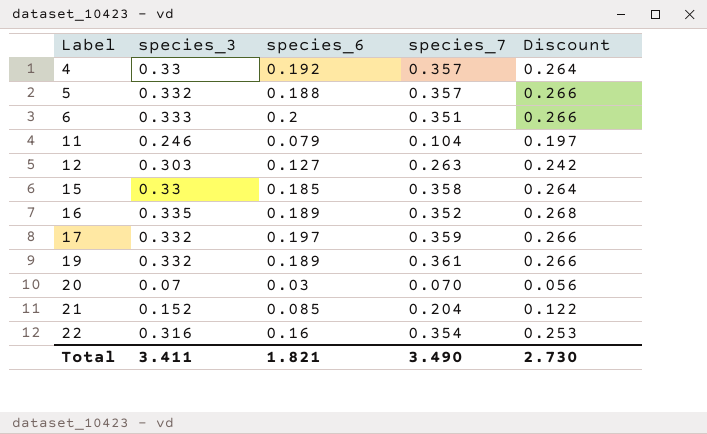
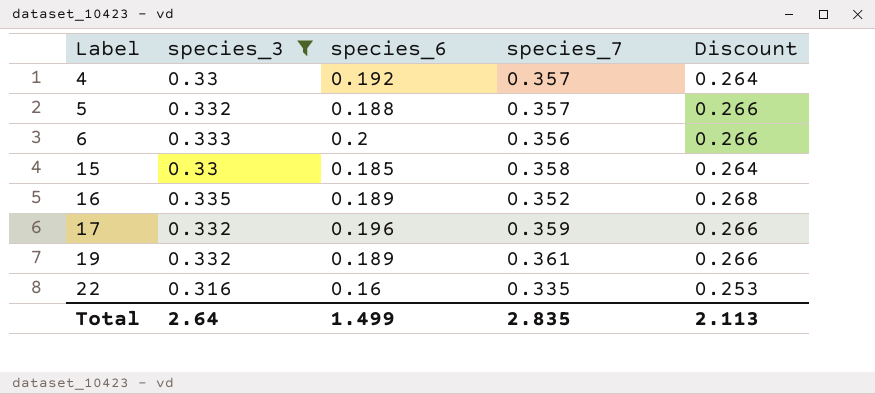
filter: none -> species_3 >= 0.316
6 | species_7: 0.351 -> 0.356
17 | species_6: 0.197 -> 0.196
22 | species_7: 0.354 -> 0.335
Total | species_3: 3.411 -> 2.64
Total | species_6: 1.821 -> 1.499
Total | species_7: 3.490 -> 2.835
Total | Discount: 2.730 -> 2.113

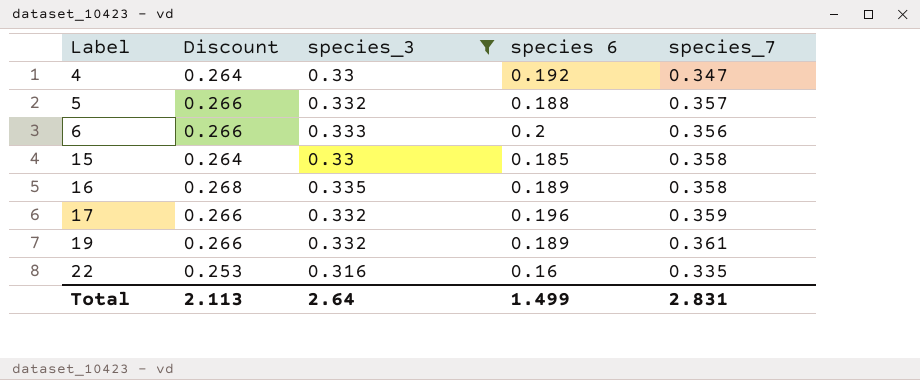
column Discount | position: 5 -> 2
column name: species_6 -> species 6
4 | species_7: 0.357 -> 0.347
16 | species_7: 0.352 -> 0.358
Total | species_7: 2.835 -> 2.831

